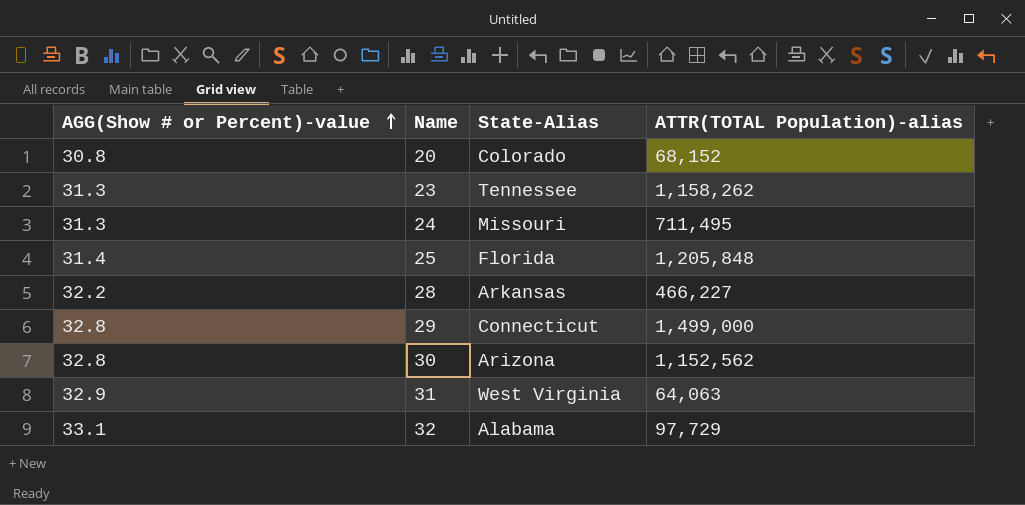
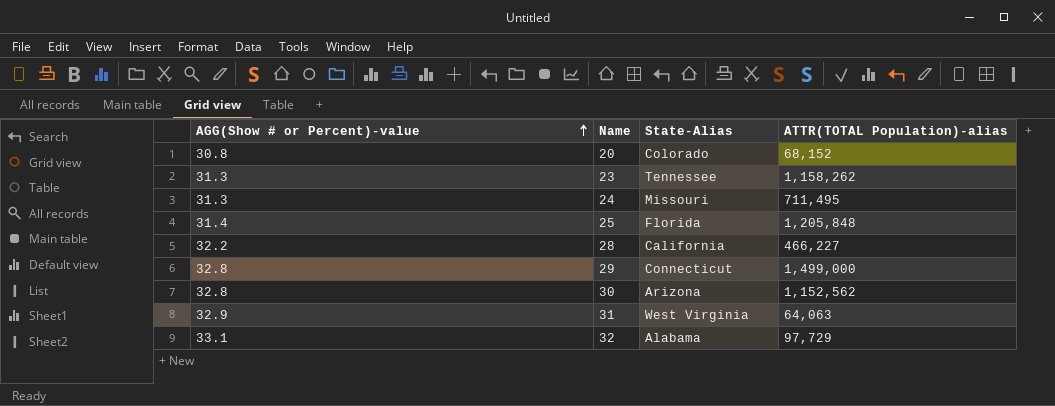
28 | State-Alias: Arkansas -> California

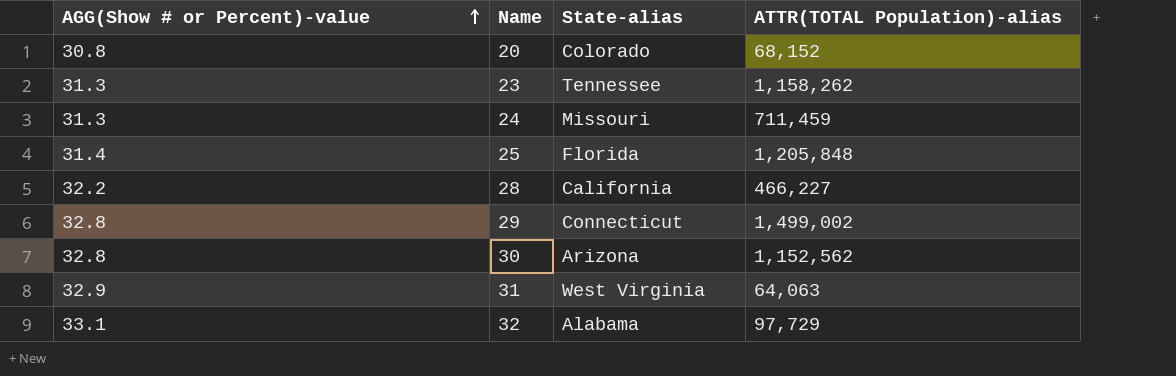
column name: State-Alias -> State-alias
24 | ATTR(TOTAL Population)-alias: 711,495 -> 711,459
29 | ATTR(TOTAL Population)-alias: 1,499,000 -> 1,499,002

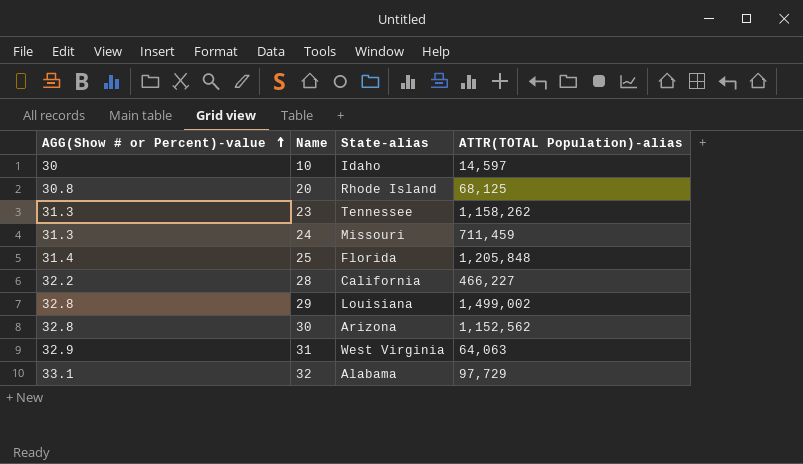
row 10: none -> 30 | Idaho | 14,597
20 | State-alias: Colorado -> Rhode Island
20 | ATTR(TOTAL Population)-alias: 68,152 -> 68,125
29 | State-alias: Connecticut -> Louisiana

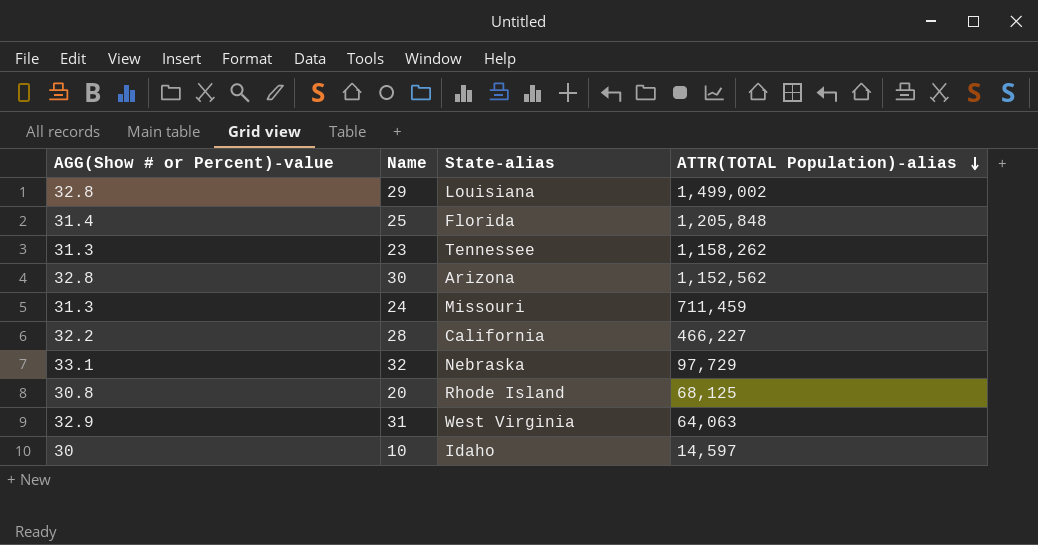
row order: AGG(Show # or Percent)-value ascending -> ATTR(TOTAL Population)-alias descending
32 | State-alias: Alabama -> Nebraska

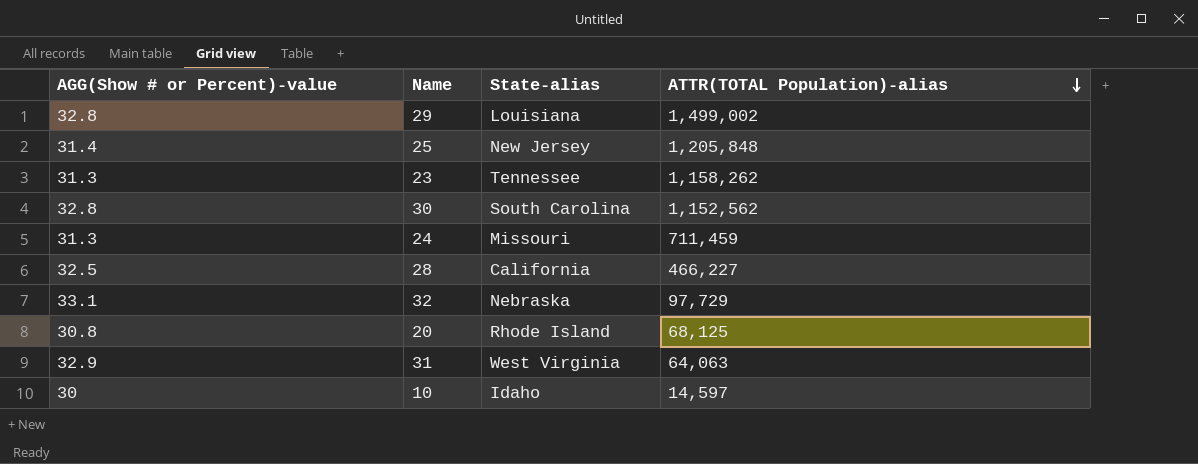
25 | State-alias: Florida -> New Jersey
30 | State-alias: Arizona -> South Carolina
28 | AGG(Show # or Percent)-value: 32.2 -> 32.5

